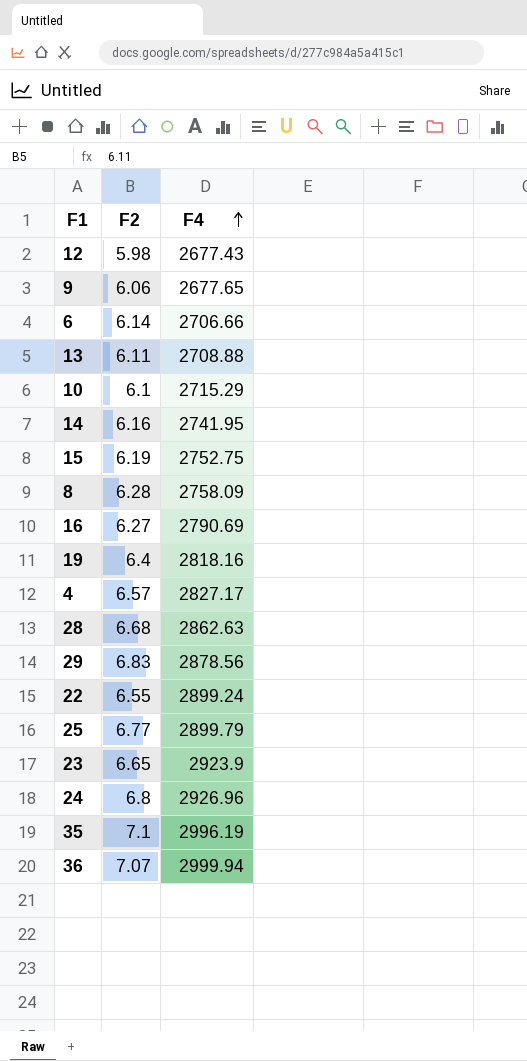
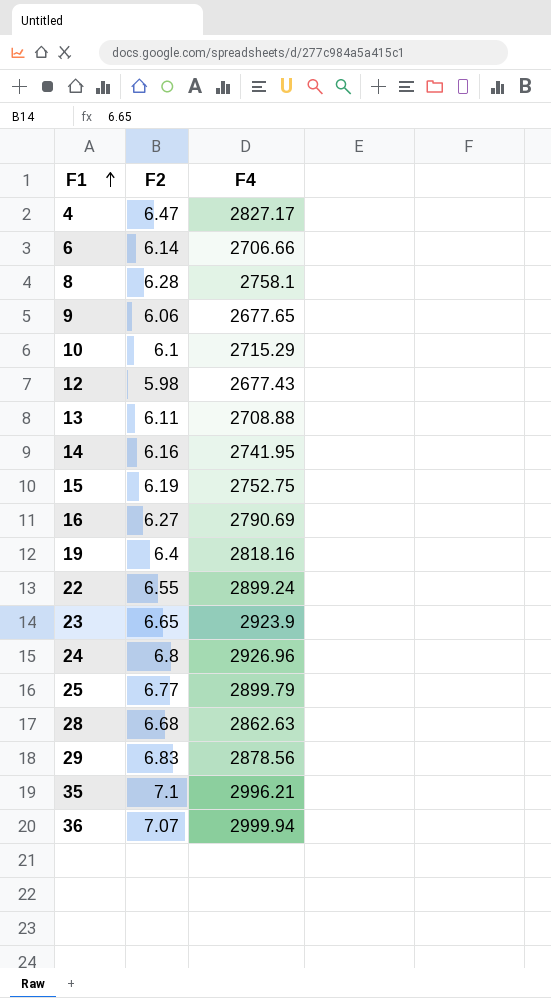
row order: F4 ascending -> F1 ascending
4 | F2: 6.57 -> 6.47
8 | F4: 2758.09 -> 2758.1
35 | F4: 2996.19 -> 2996.21

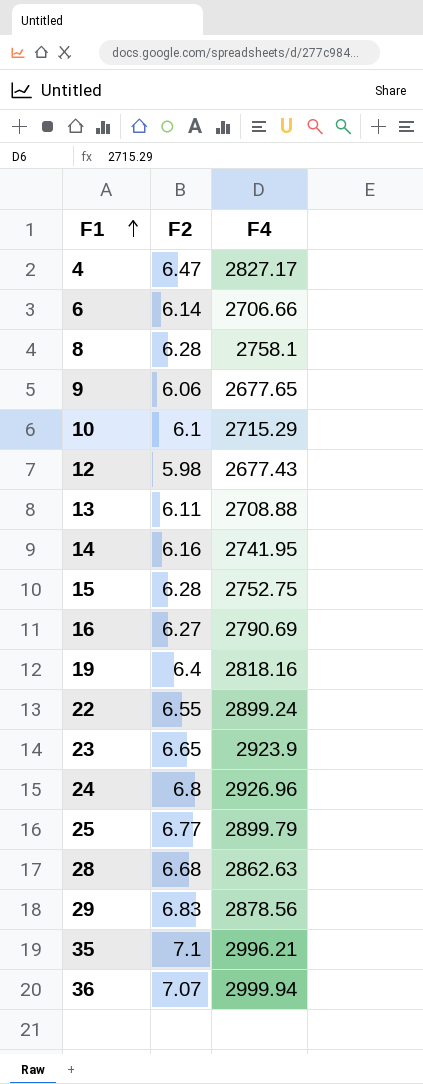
15 | F2: 6.19 -> 6.28

